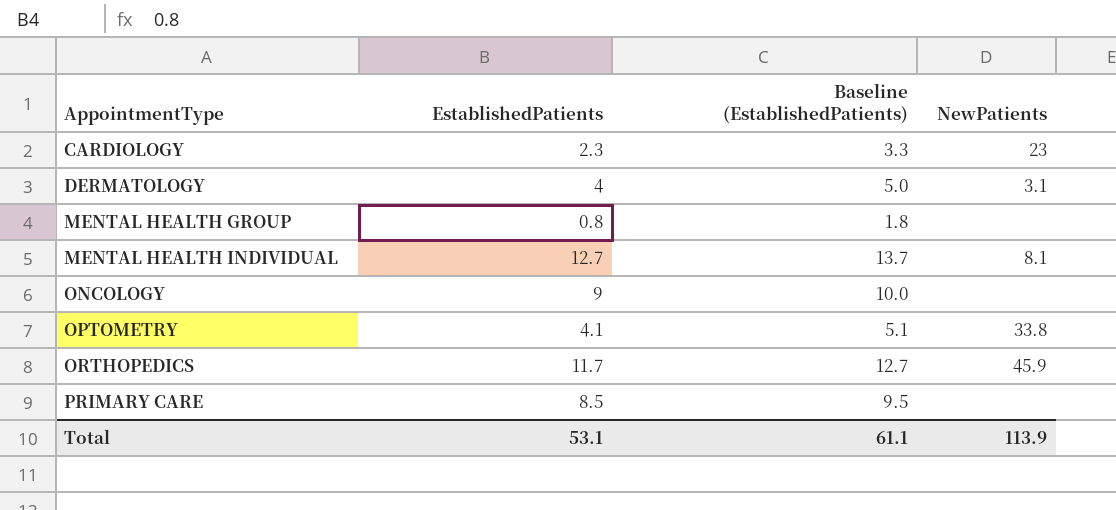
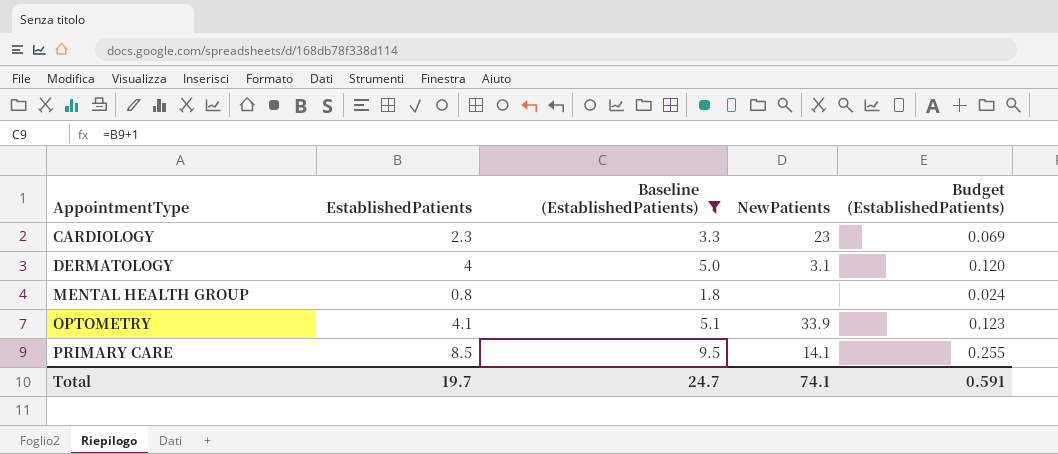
filter: none -> Baseline (EstablishedPatients) <= 9.5
column Budget (EstablishedPatients) | formula: none -> [EstablishedPatients] * 0.03
OPTOMETRY | NewPatients: 33.8 -> 33.9
PRIMARY CARE | NewPatients: none -> 14.1
Total | EstablishedPatients: 53.1 -> 19.7
Total | Baseline (EstablishedPatients): 61.1 -> 24.7
Total | NewPatients: 113.9 -> 74.1

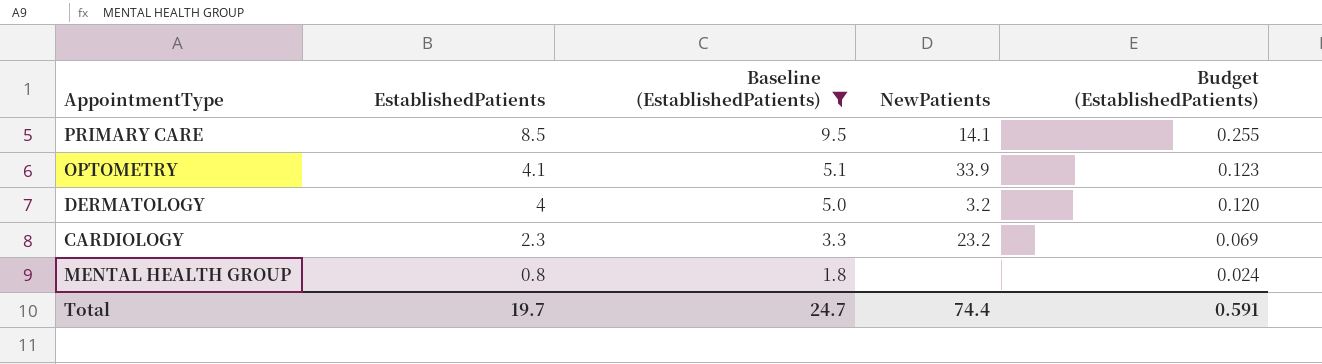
row order: AppointmentType ascending -> EstablishedPatients descending
DERMATOLOGY | NewPatients: 3.1 -> 3.2
CARDIOLOGY | NewPatients: 23 -> 23.2
Total | NewPatients: 74.1 -> 74.4

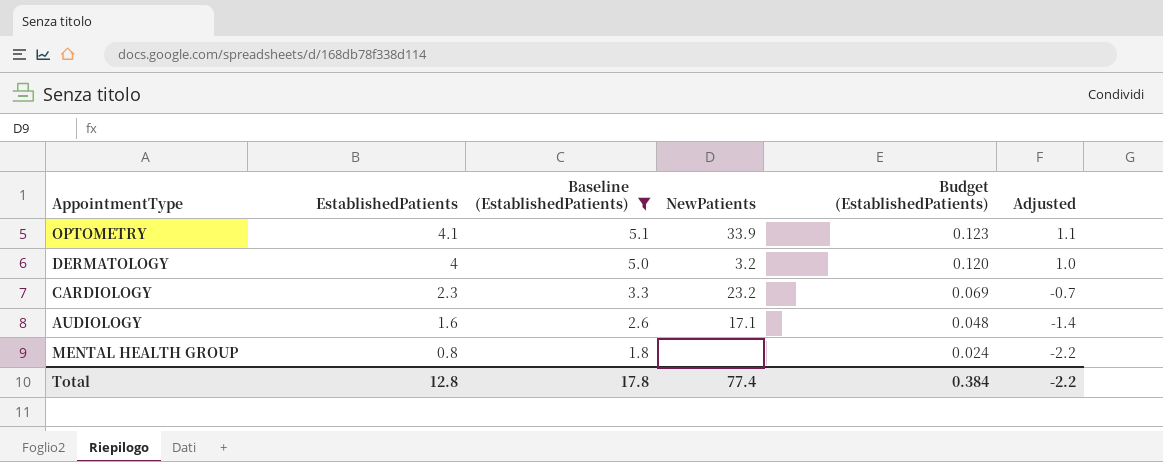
column Adjusted | formula: none -> [EstablishedPatients] - 3
row PRIMARY CARE: 8.5 | 9.5 | 14.1 | 0.255 -> none
row AUDIOLOGY: none -> 1.6 | 2.6 | 17.1 | 0.048 | -1.4
Total | EstablishedPatients: 19.7 -> 12.8
Total | Baseline (EstablishedPatients): 24.7 -> 17.8
Total | NewPatients: 74.4 -> 77.4
Total | Budget (EstablishedPatients): 0.591 -> 0.384

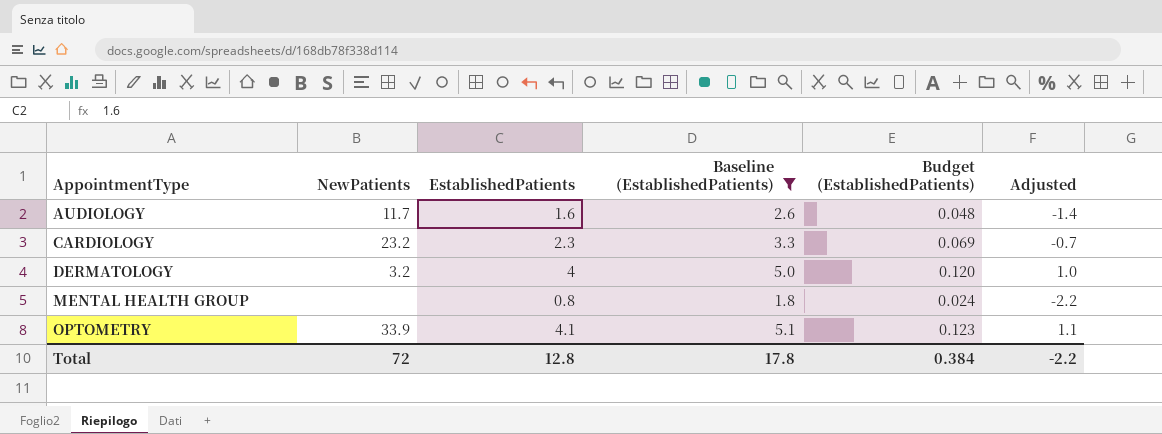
row order: EstablishedPatients descending -> AppointmentType ascending
column NewPatients | position: 4 -> 2
AUDIOLOGY | NewPatients: 17.1 -> 11.7
Total | NewPatients: 77.4 -> 72

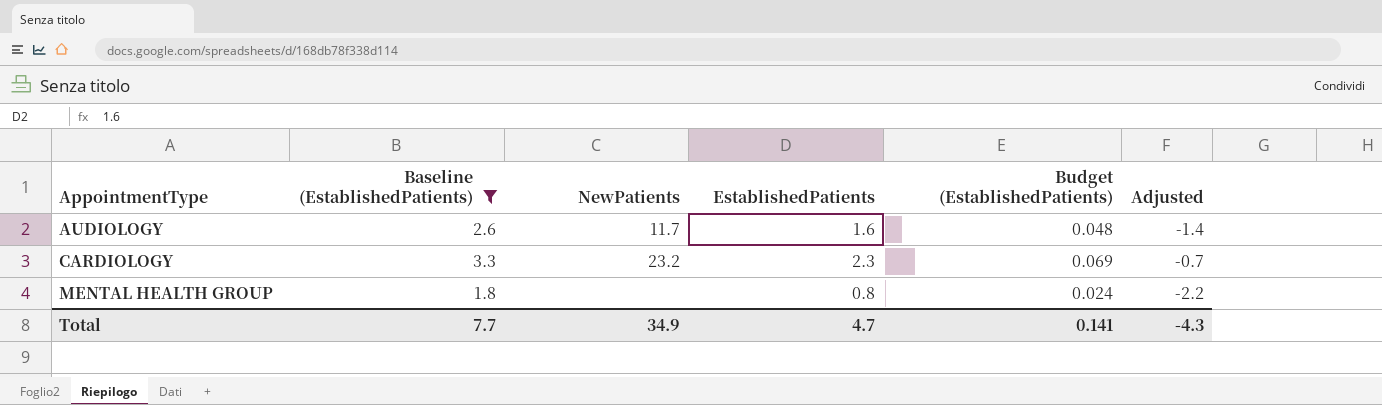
column Baseline (EstablishedPatients) | position: 4 -> 2
row DERMATOLOGY: 3.2 | 4 | 5.0 | 0.120 | 1.0 -> none
row OPTOMETRY: 33.9 | 4.1 | 5.1 | 0.123 | 1.1 -> none
Total | Baseline (EstablishedPatients): 17.8 -> 7.7
Total | NewPatients: 72 -> 34.9
Total | EstablishedPatients: 12.8 -> 4.7
Total | Budget (EstablishedPatients): 0.384 -> 0.141
Total | Adjusted: -2.2 -> -4.3

